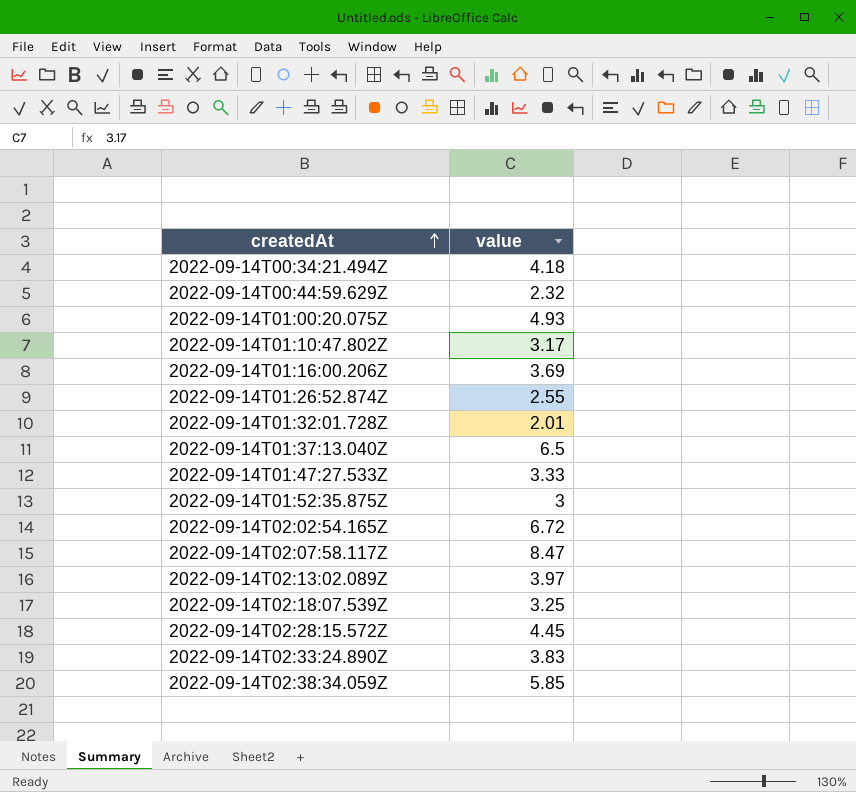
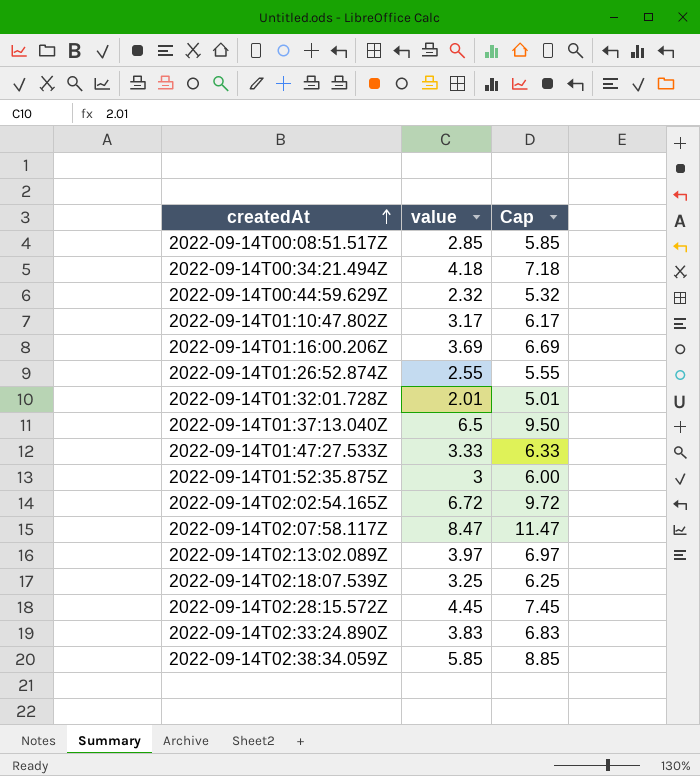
column Cap | formula: none -> [value] + 3
row 2022-09-14T01:00:20.075Z: 4.93 -> none
row 2022-09-14T00:08:51.517Z: none -> 2.85 | 5.85

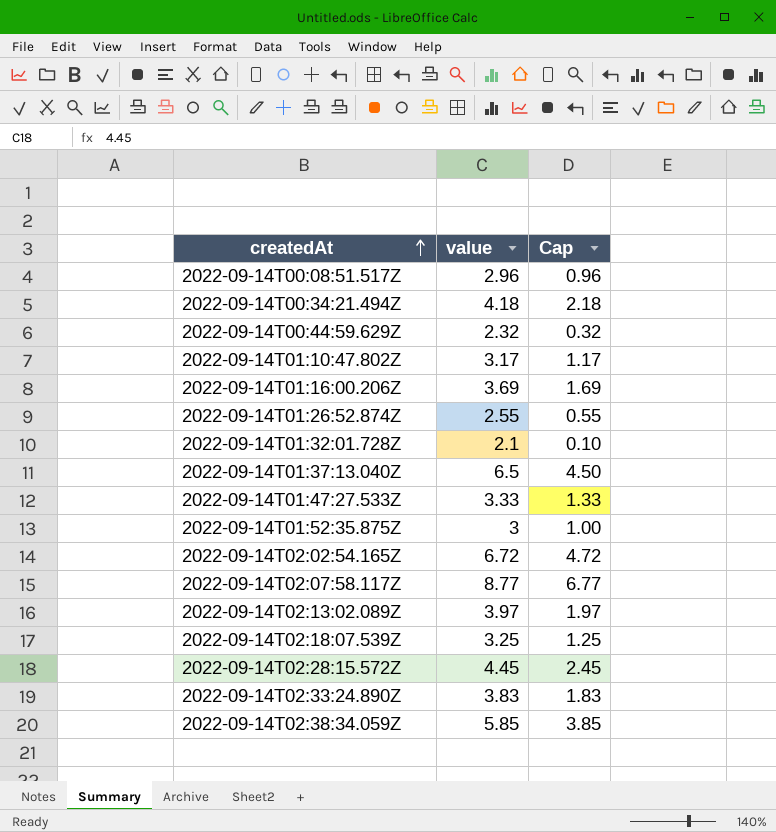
column Cap | formula: [value] + 3 -> [value] - 2
2022-09-14T00:08:51.517Z | value: 2.85 -> 2.96
2022-09-14T01:32:01.728Z | value: 2.01 -> 2.1
2022-09-14T02:07:58.117Z | value: 8.47 -> 8.77

